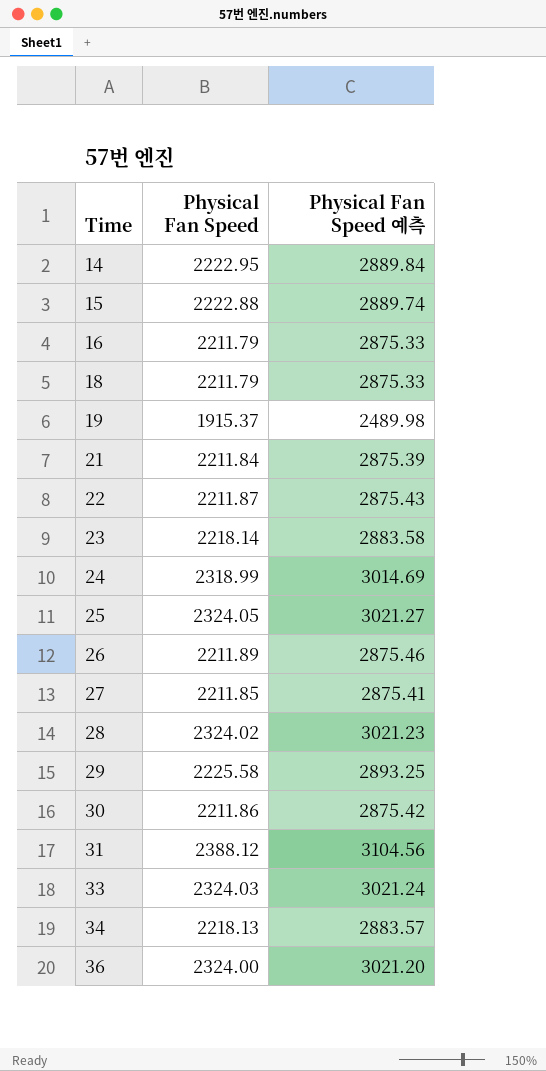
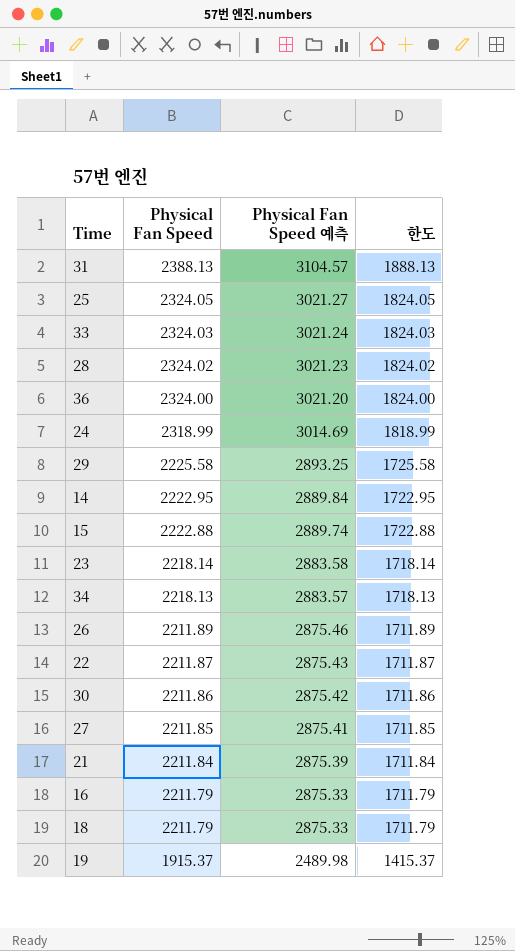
row order: Time ascending -> Physical Fan Speed descending
column 한도 | formula: none -> [Physical Fan Speed] - 500
31 | Physical Fan Speed: 2388.12 -> 2388.13
31 | Physical Fan Speed 예측: 3104.56 -> 3104.57

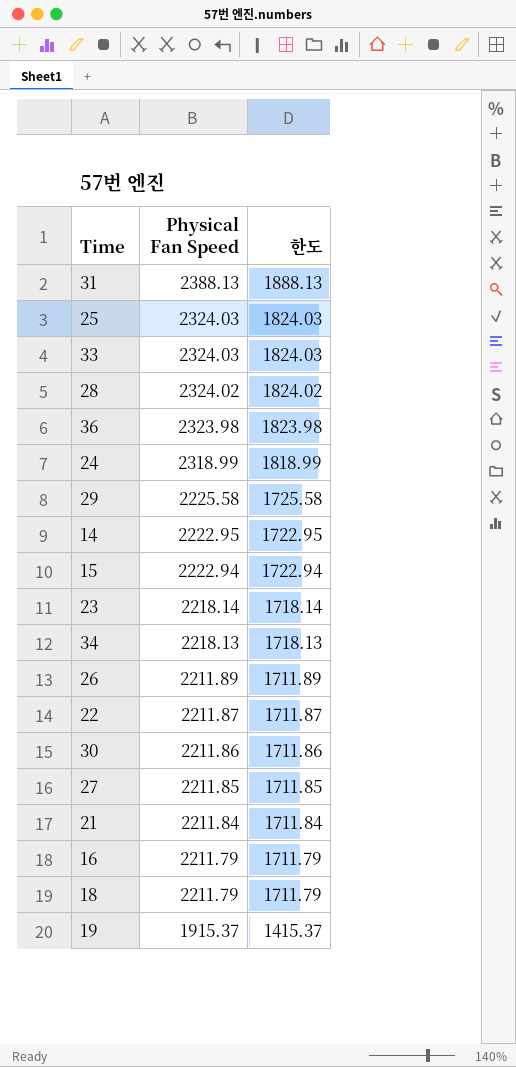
column Physical Fan Speed 예측 | formula: [Physical Fan Speed] * 1.3 -> none
25 | Physical Fan Speed: 2324.05 -> 2324.03
25 | 한도: 1824.05 -> 1824.03
36 | Physical Fan Speed: 2324.00 -> 2323.98
36 | 한도: 1824.00 -> 1823.98
15 | Physical Fan Speed: 2222.88 -> 2222.94
15 | 한도: 1722.88 -> 1722.94

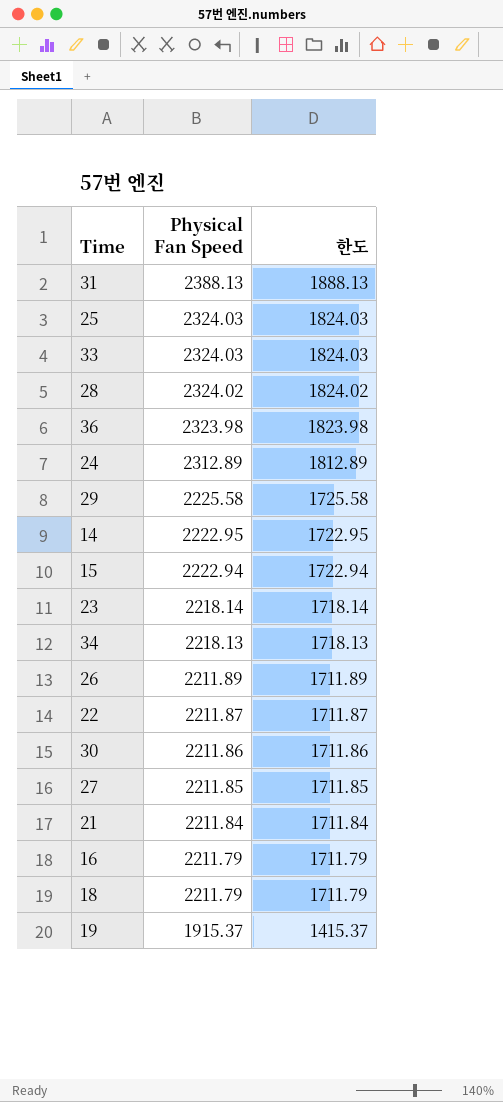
24 | Physical Fan Speed: 2318.99 -> 2312.89
24 | 한도: 1818.99 -> 1812.89

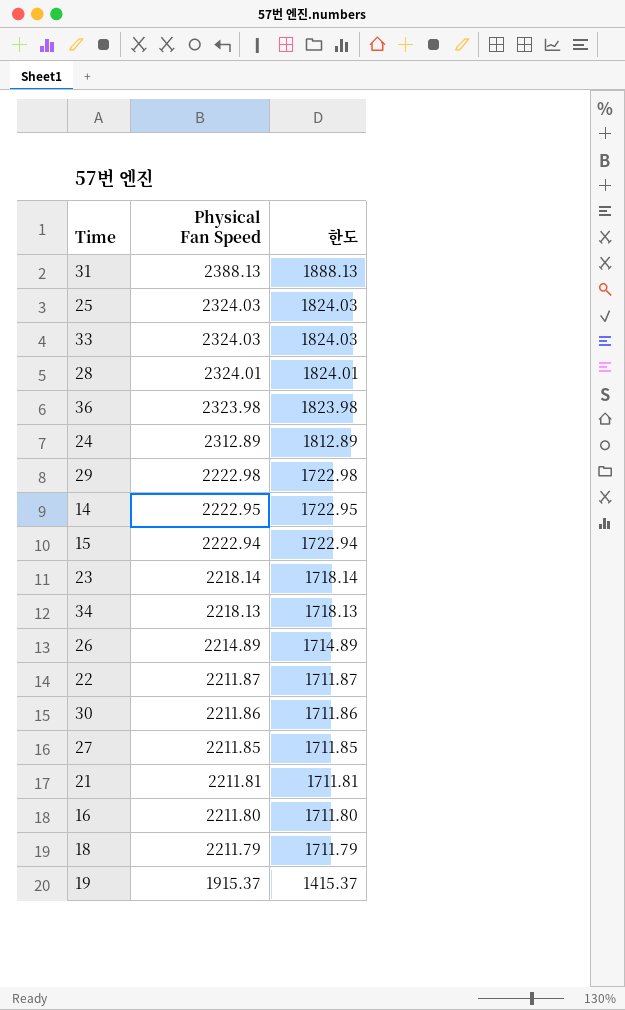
28 | Physical Fan Speed: 2324.02 -> 2324.01
28 | 한도: 1824.02 -> 1824.01
29 | Physical Fan Speed: 2225.58 -> 2222.98
29 | 한도: 1725.58 -> 1722.98
26 | Physical Fan Speed: 2211.89 -> 2214.89
26 | 한도: 1711.89 -> 1714.89
21 | Physical Fan Speed: 2211.84 -> 2211.81
21 | 한도: 1711.84 -> 1711.81
16 | Physical Fan Speed: 2211.79 -> 2211.80
16 | 한도: 1711.79 -> 1711.80

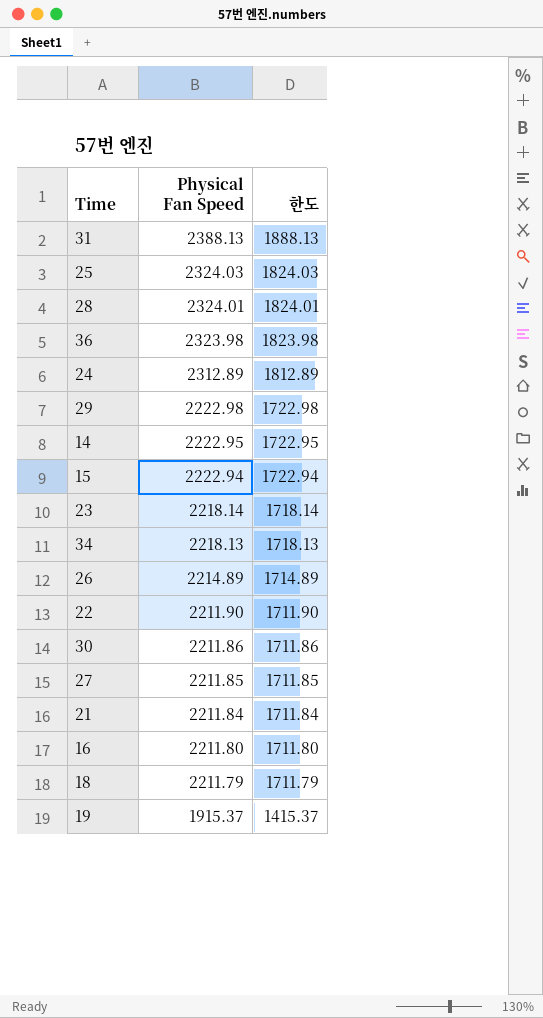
row 33: 2324.03 | 1824.03 -> none
22 | Physical Fan Speed: 2211.87 -> 2211.90
22 | 한도: 1711.87 -> 1711.90
21 | Physical Fan Speed: 2211.81 -> 2211.84
21 | 한도: 1711.81 -> 1711.84

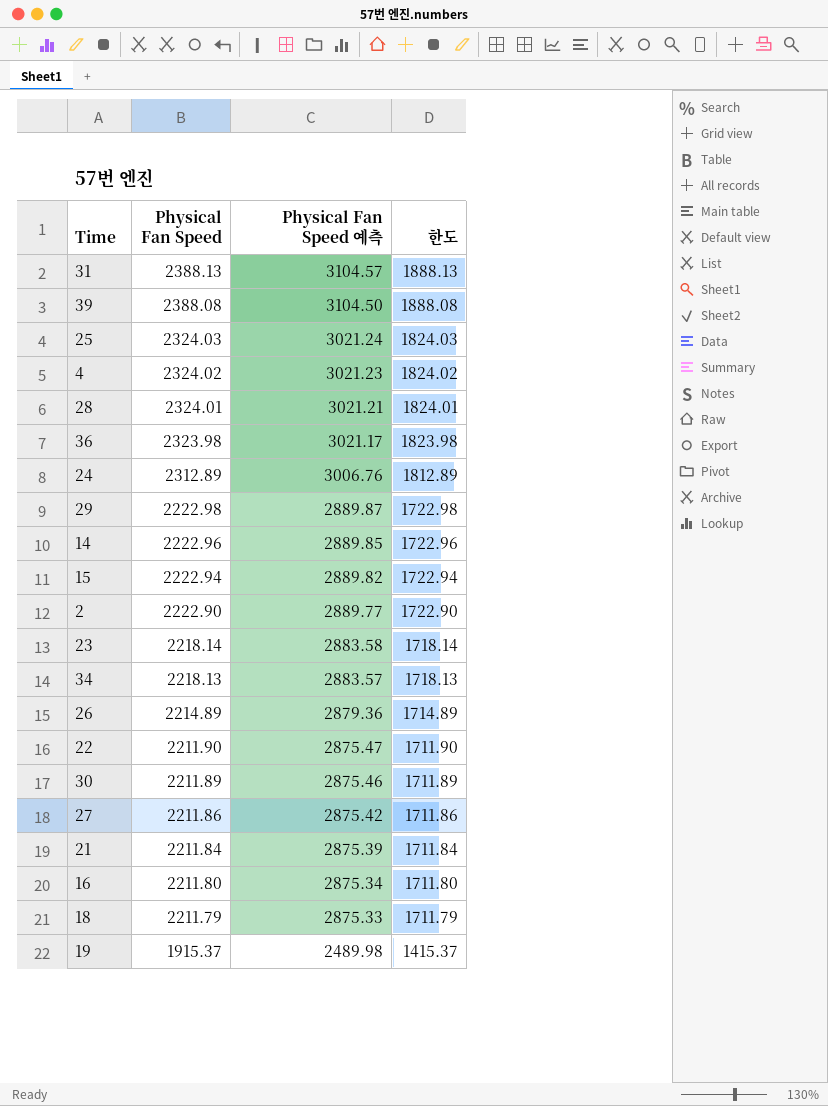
column Physical Fan Speed 예측 | formula: none -> [Physical Fan Speed] * 1.3
row 39: none -> 2388.08 | 3104.50 | 1888.08
row 4: none -> 2324.02 | 3021.23 | 1824.02
14 | Physical Fan Speed: 2222.95 -> 2222.96
14 | 한도: 1722.95 -> 1722.96
row 2: none -> 2222.90 | 2889.77 | 1722.90
30 | Physical Fan Speed: 2211.86 -> 2211.89
30 | 한도: 1711.86 -> 1711.89
27 | Physical Fan Speed: 2211.85 -> 2211.86
27 | 한도: 1711.85 -> 1711.86

